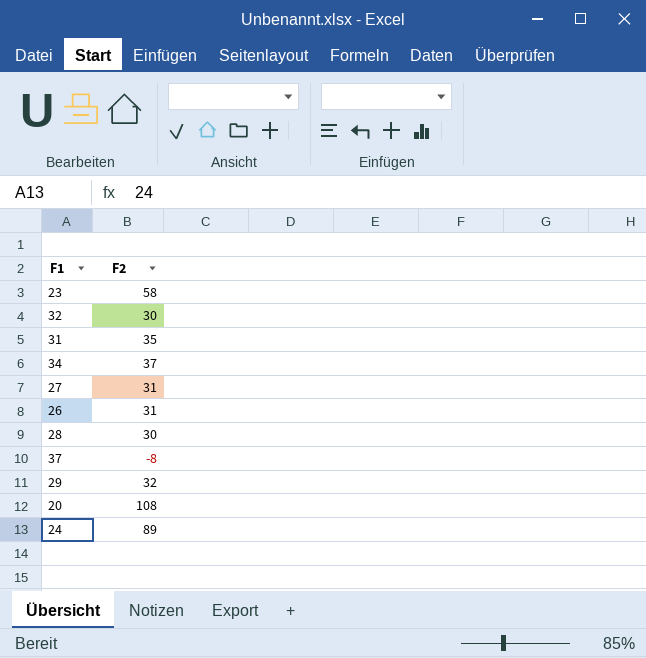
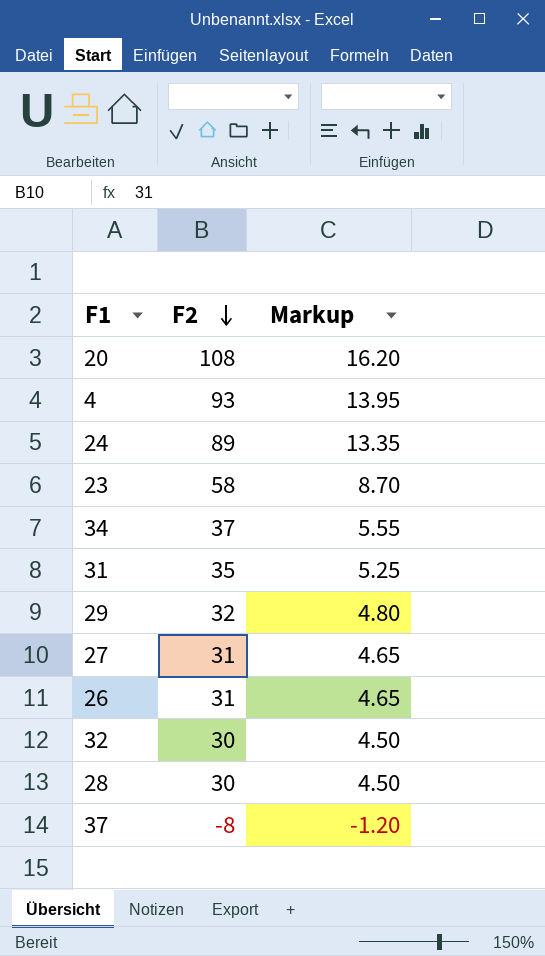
row order: none -> F2 descending
column Markup | formula: none -> [F2] * 0.15
row 4: none -> 93 | 13.95

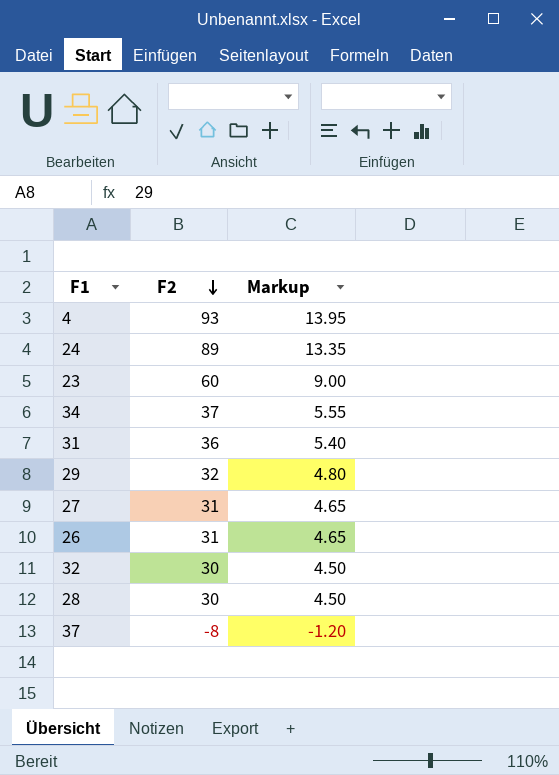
row 20: 108 | 16.20 -> none
23 | F2: 58 -> 60
23 | Markup: 8.70 -> 9.00
31 | F2: 35 -> 36
31 | Markup: 5.25 -> 5.40

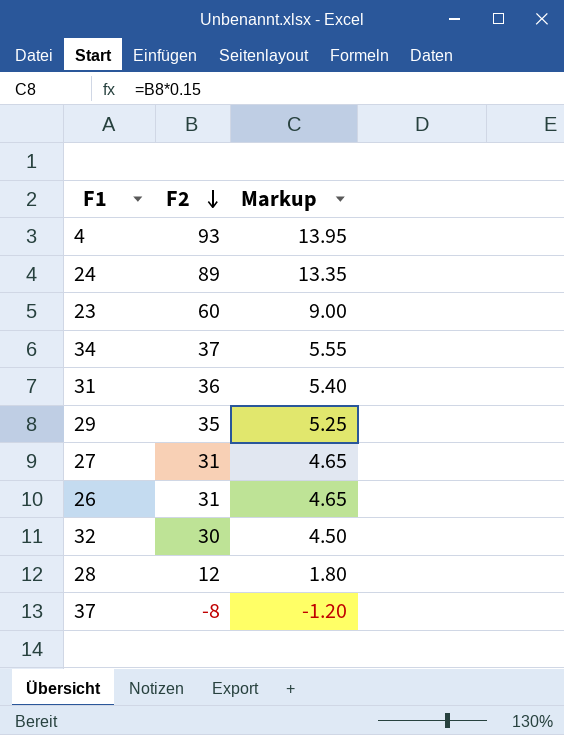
29 | F2: 32 -> 35
29 | Markup: 4.80 -> 5.25
28 | F2: 30 -> 12
28 | Markup: 4.50 -> 1.80

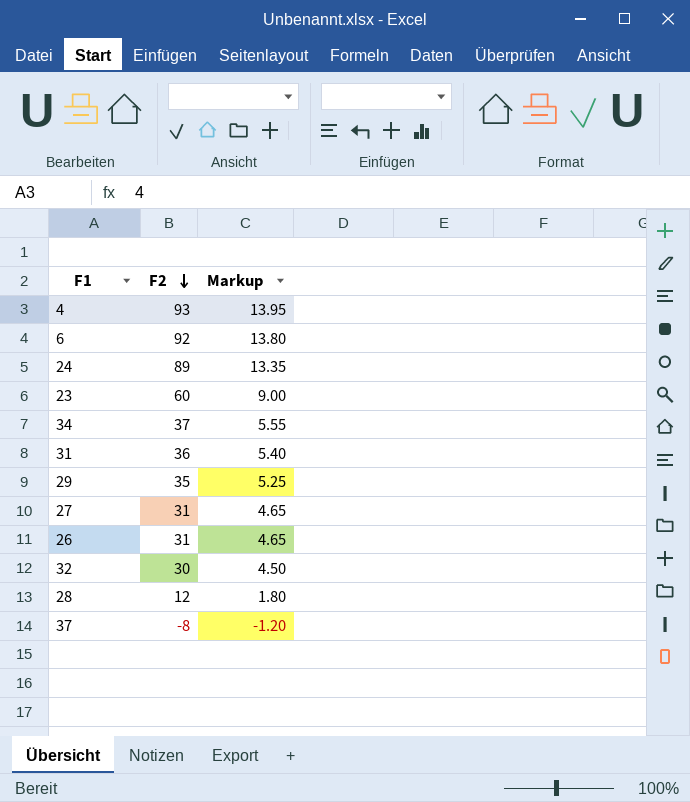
row 6: none -> 92 | 13.80

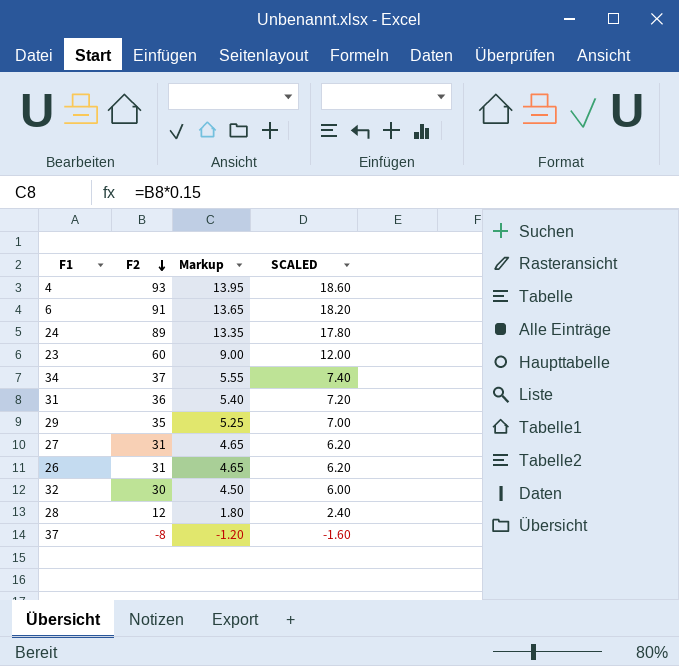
column SCALED | formula: none -> [F2] * 0.2
6 | F2: 92 -> 91
6 | Markup: 13.80 -> 13.65

